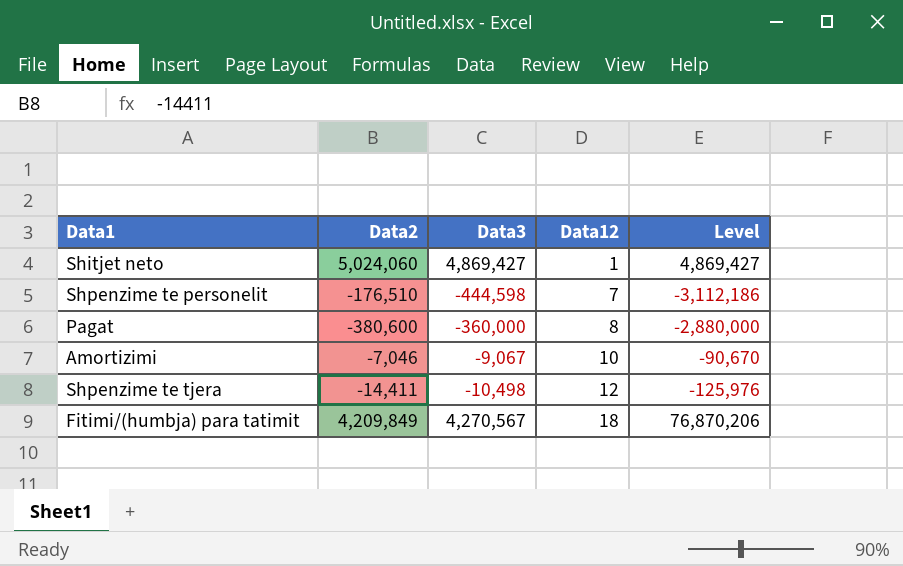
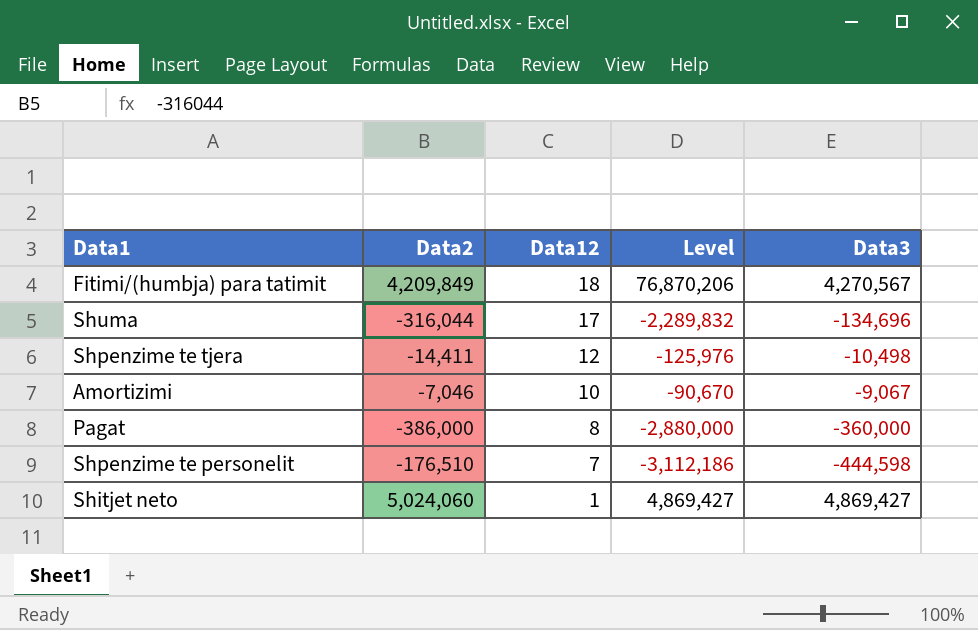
row order: Data12 ascending -> Data12 descending
column Data3 | position: 3 -> 5
row Shuma: none -> -316,044 | 17 | -2,289,832 | -134,696
Pagat | Data2: -380,600 -> -386,000

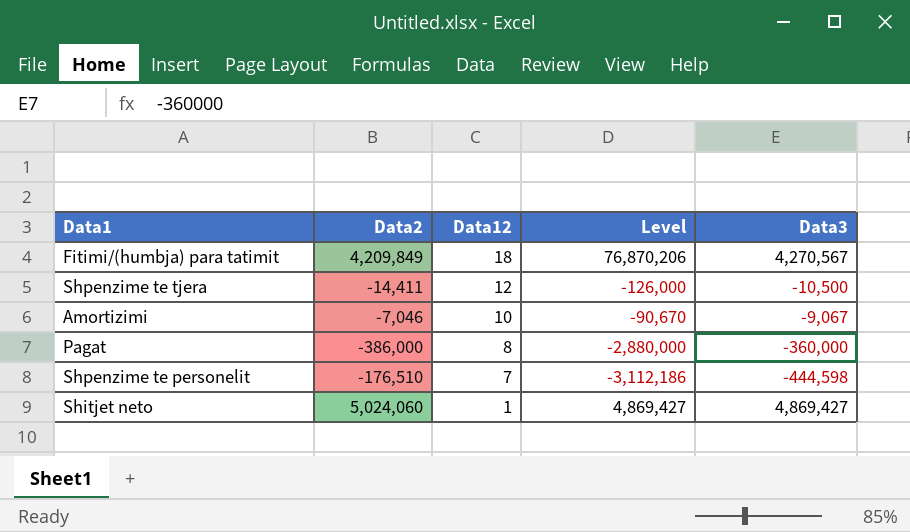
row Shuma: -316,044 | 17 | -2,289,832 | -134,696 -> none
Shpenzime te tjera | Level: -125,976 -> -126,000
Shpenzime te tjera | Data3: -10,498 -> -10,500

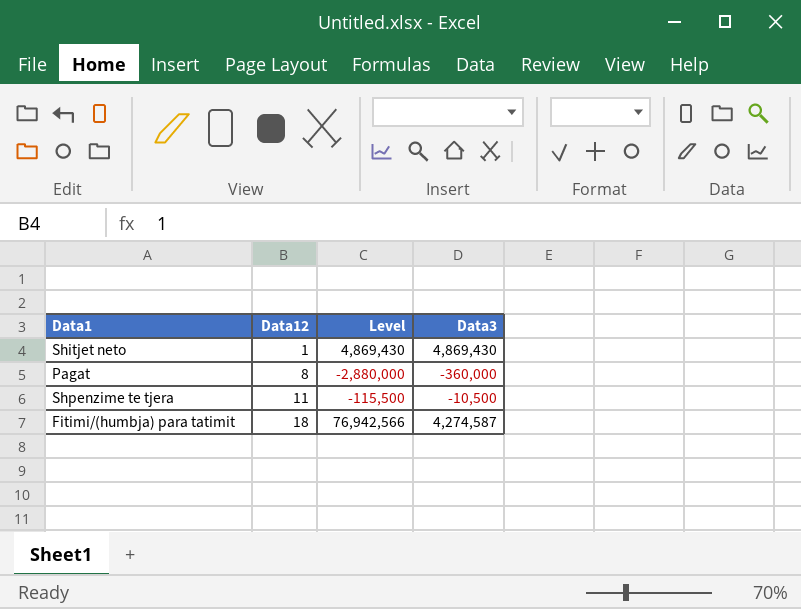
row order: Data12 descending -> Data12 ascending
column Data2 | position: 2 -> none
row Amortizimi: -7,046 | 10 | -90,670 | -9,067 -> none
row Shpenzime te personelit: -176,510 | 7 | -3,112,186 | -444,598 -> none
Shitjet neto | Level: 4,869,427 -> 4,869,430
Shitjet neto | Data3: 4,869,427 -> 4,869,430
Shpenzime te tjera | Data12: 12 -> 11
Shpenzime te tjera | Level: -126,000 -> -115,500
Fitimi/(humbja) para tatimit | Level: 76,870,206 -> 76,942,566
Fitimi/(humbja) para tatimit | Data3: 4,270,567 -> 4,274,587

